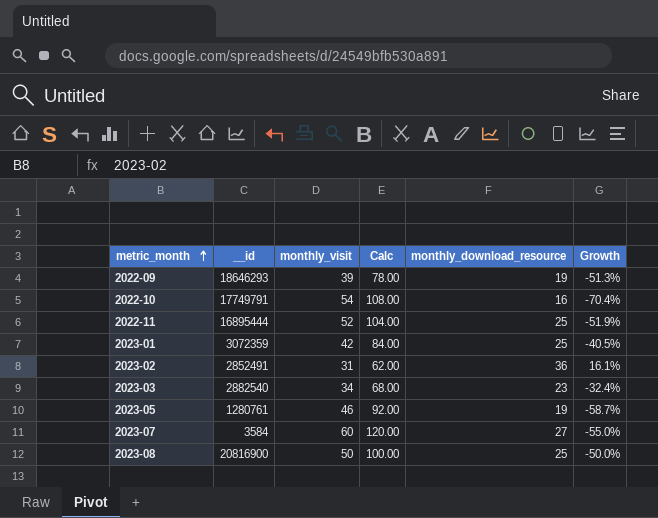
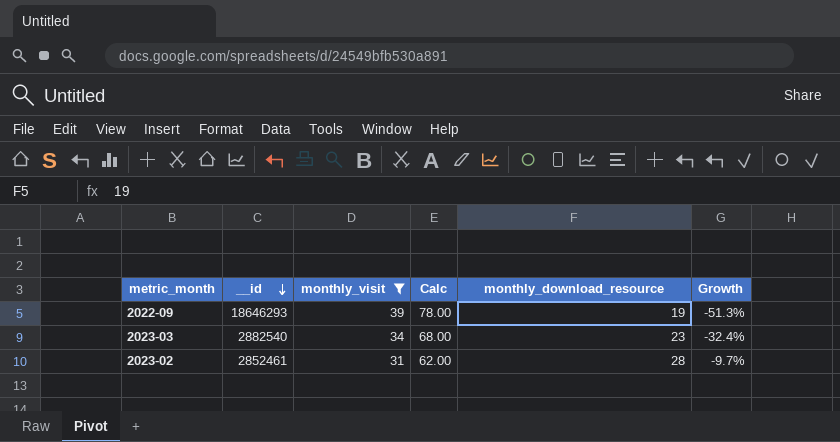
filter: none -> monthly_visit <= 39
row order: metric_month ascending -> __id descending
2023-02 | __id: 2852491 -> 2852461
2023-02 | monthly_download_resource: 36 -> 28
2023-02 | Growth: 16.1% -> -9.7%

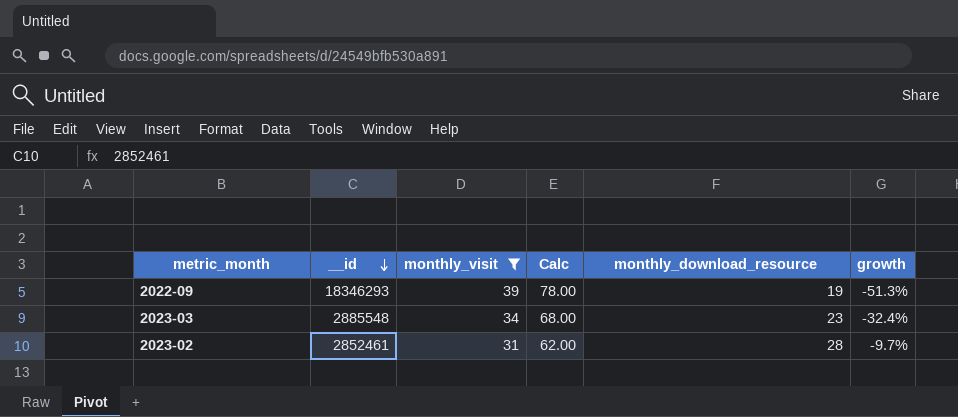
column name: Growth -> growth
2022-09 | __id: 18646293 -> 18346293
2023-03 | __id: 2882540 -> 2885548

